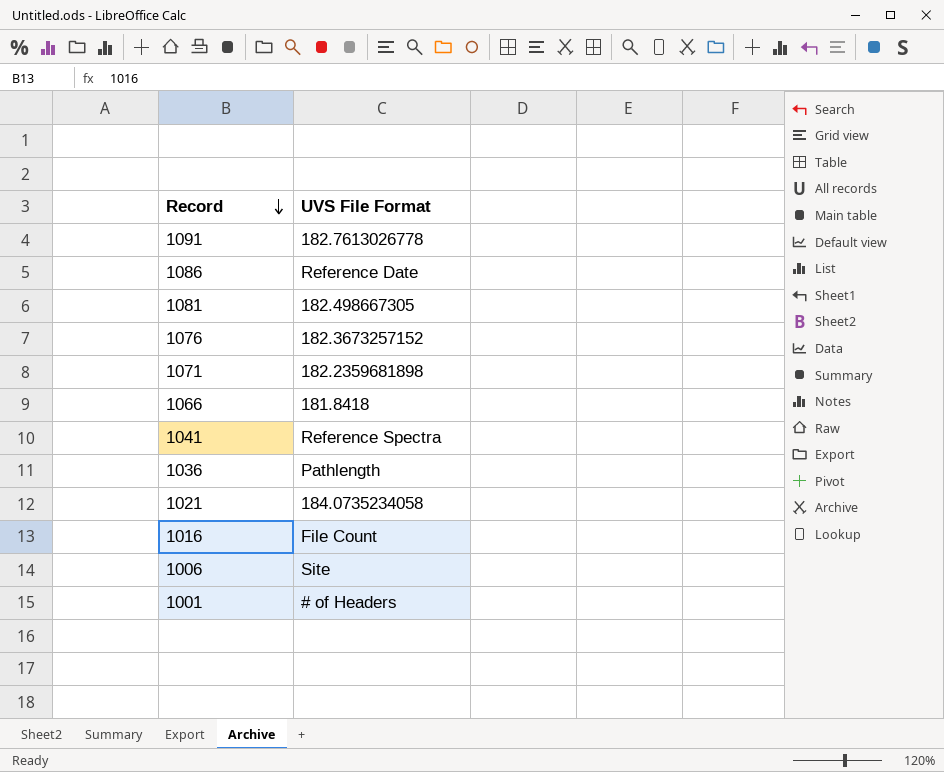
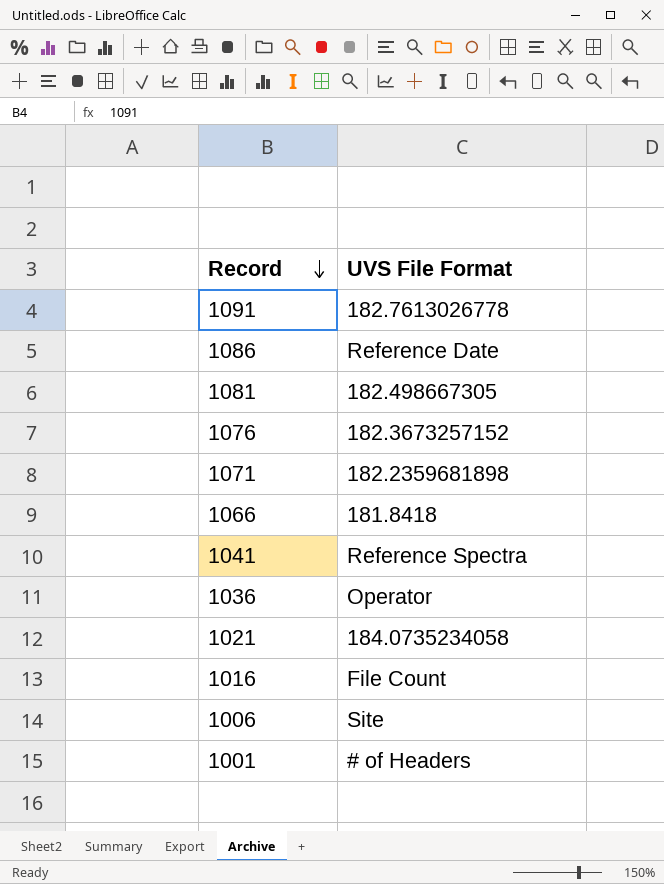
1036 | UVS File Format: Pathlength -> Operator

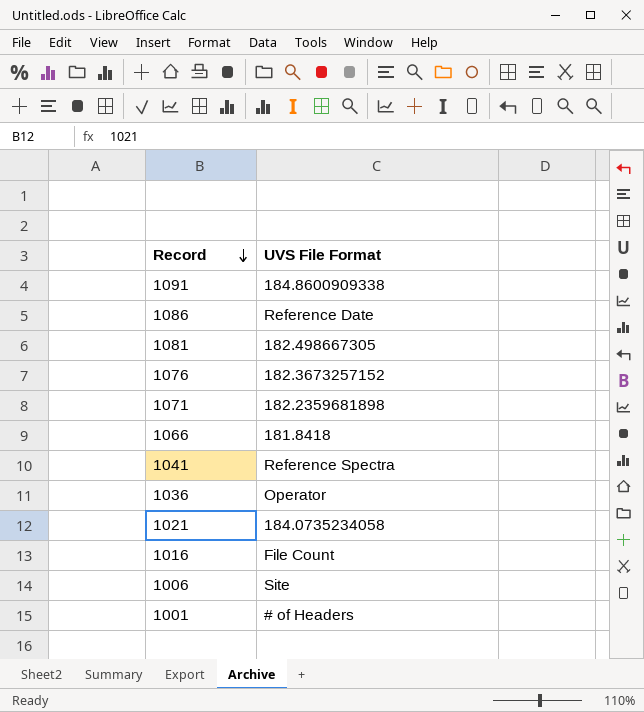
1091 | UVS File Format: 182.7613026778 -> 184.8600909338

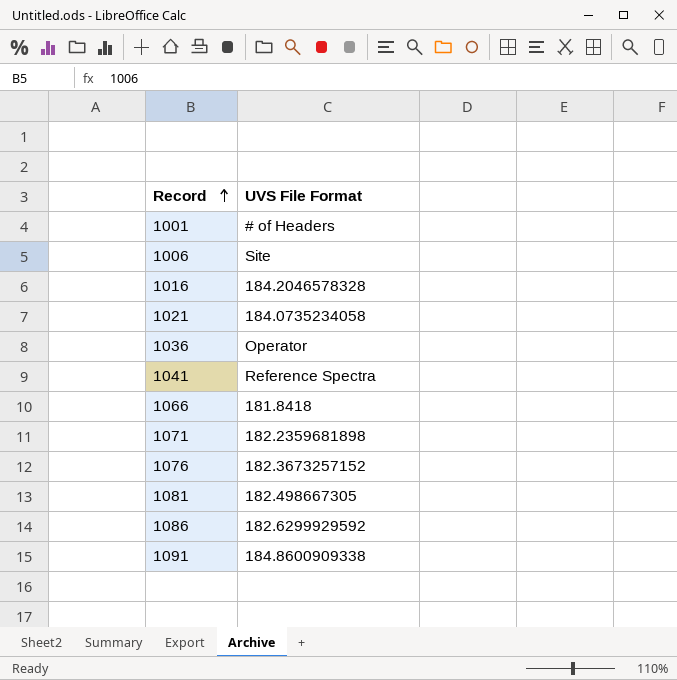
row order: Record descending -> Record ascending
1016 | UVS File Format: File Count -> 184.2046578328
1086 | UVS File Format: Reference Date -> 182.6299929592

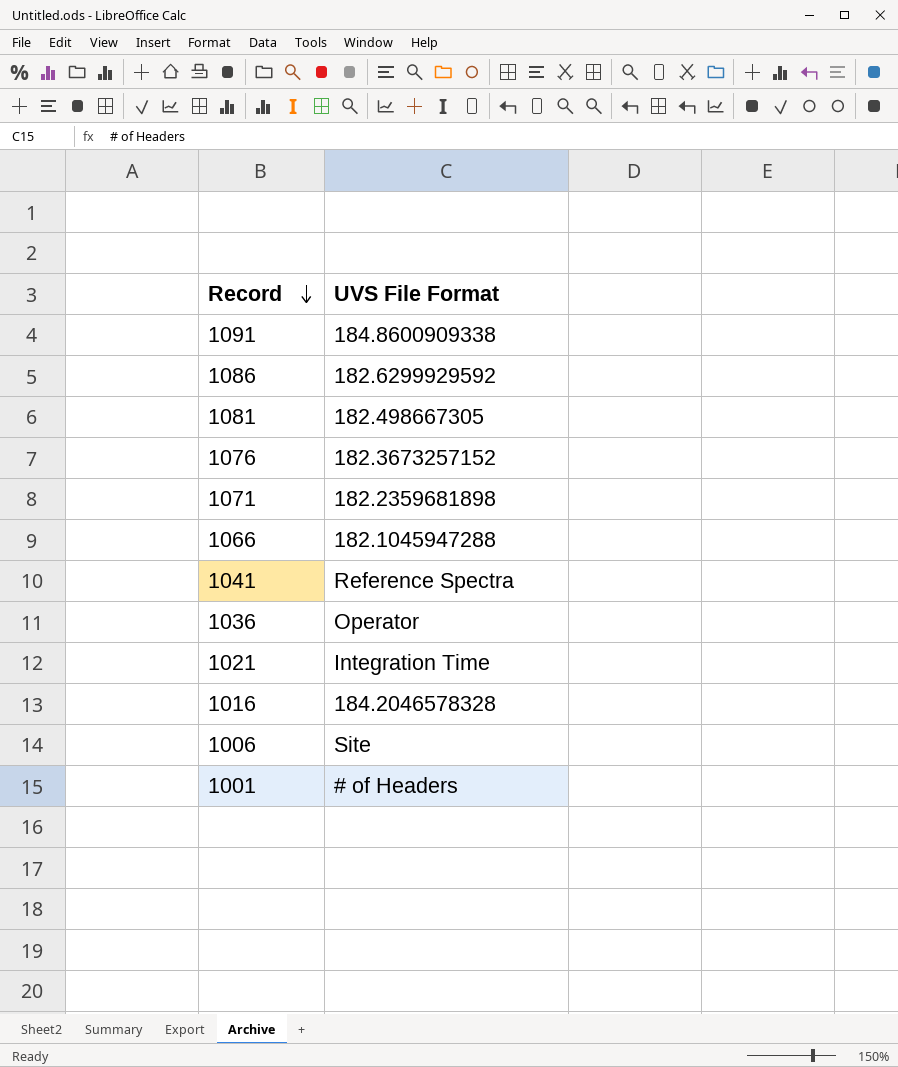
row order: Record ascending -> Record descending
1066 | UVS File Format: 181.8418 -> 182.1045947288
1021 | UVS File Format: 184.0735234058 -> Integration Time

